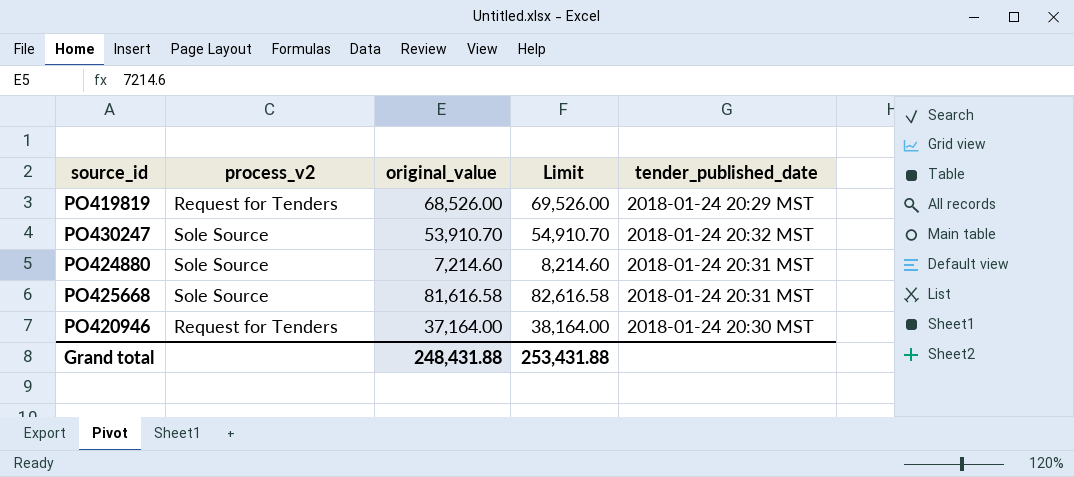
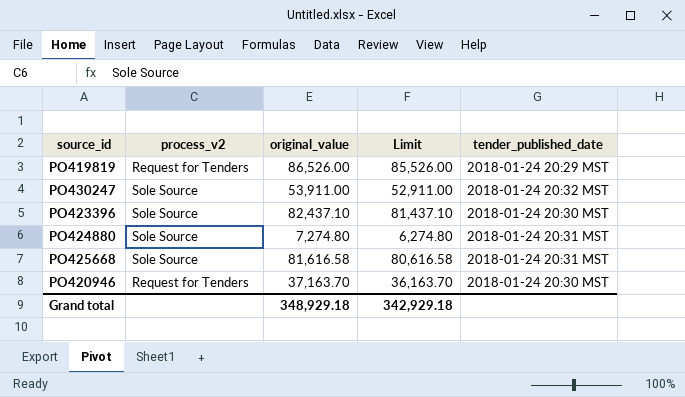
column Limit | formula: [original_value] + 1000 -> [original_value] - 1000
PO419819 | original_value: 68,526.00 -> 86,526.00
PO430247 | original_value: 53,910.70 -> 53,911.00
row PO423396: none -> Sole Source | 82,437.10 | 81,437.10 | 2018-01-24 20:30 MST
PO424880 | original_value: 7,214.60 -> 7,274.80
PO420946 | original_value: 37,164.00 -> 37,163.70
Grand total | original_value: 248,431.88 -> 348,929.18
Grand total | Limit: 253,431.88 -> 342,929.18

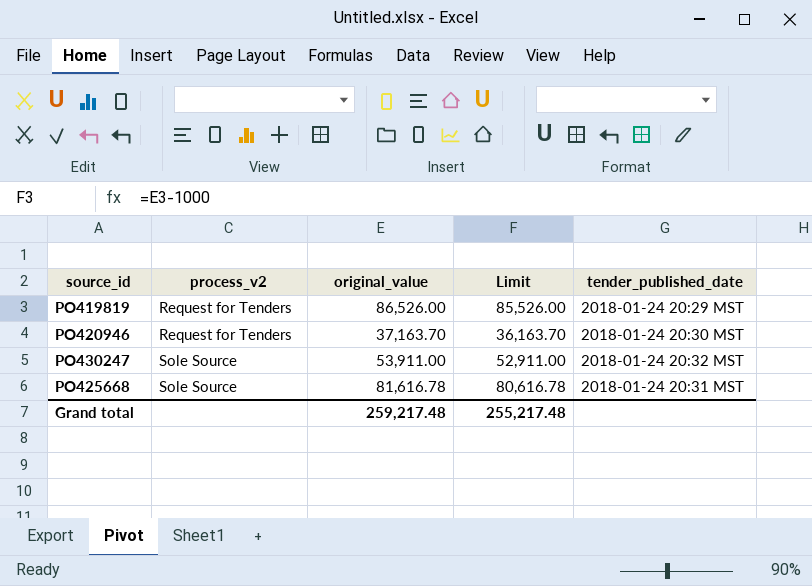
row order: none -> process_v2 ascending
row PO423396: Sole Source | 82,437.10 | 81,437.10 | 2018-01-24 20:30 MST -> none
row PO424880: Sole Source | 7,274.80 | 6,274.80 | 2018-01-24 20:31 MST -> none
PO425668 | original_value: 81,616.58 -> 81,616.78
PO425668 | Limit: 80,616.58 -> 80,616.78
Grand total | original_value: 348,929.18 -> 259,217.48
Grand total | Limit: 342,929.18 -> 255,217.48

